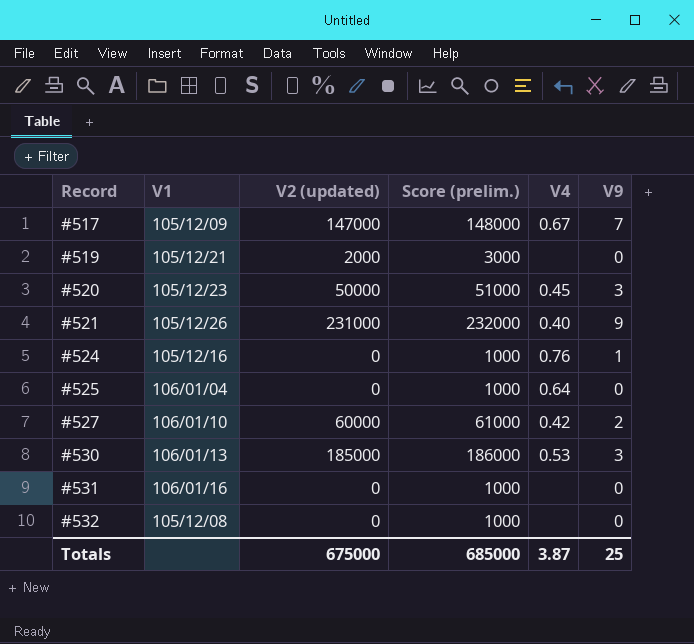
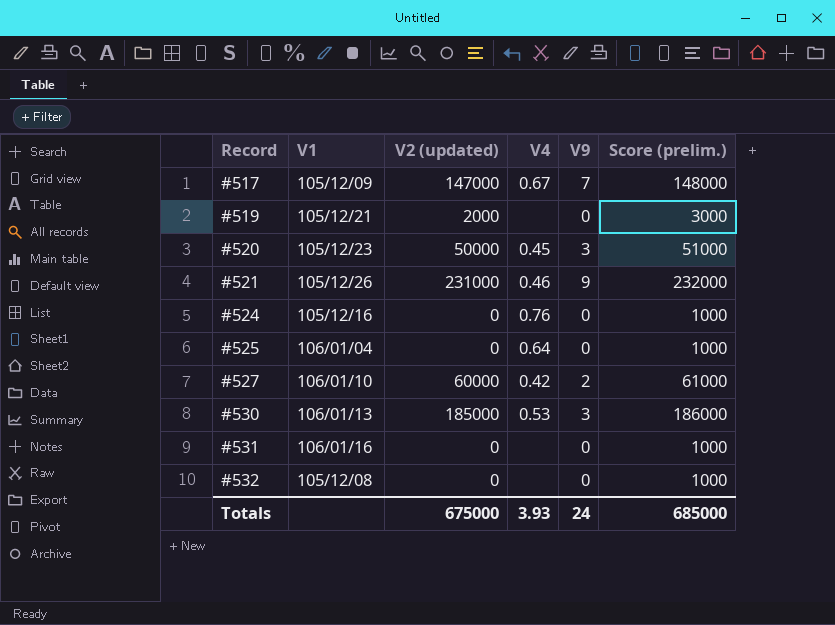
column Score (prelim.) | position: 4 -> 6
#521 | V4: 0.40 -> 0.46
#524 | V9: 1 -> 0
Totals | V4: 3.87 -> 3.93
Totals | V9: 25 -> 24

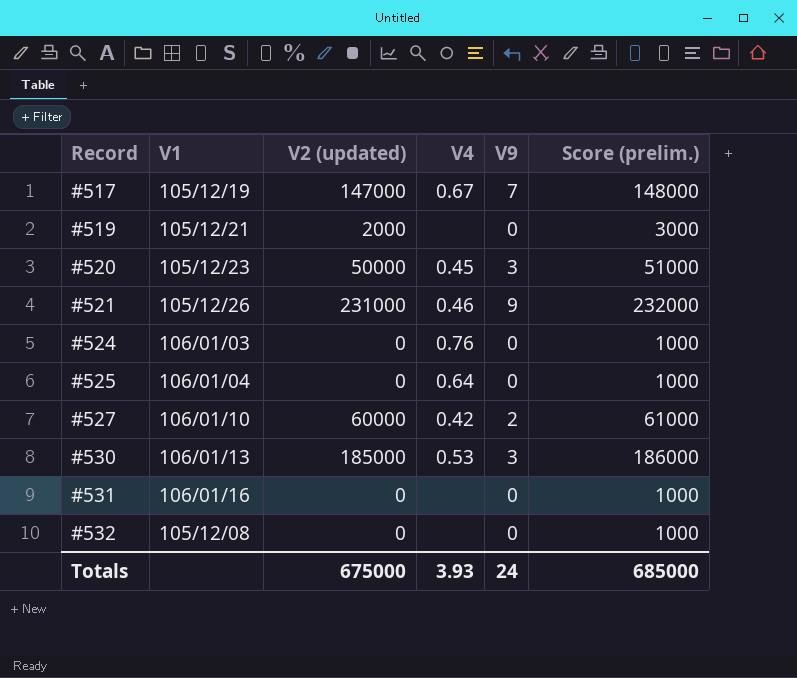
#517 | V1: 105/12/09 -> 105/12/19
#524 | V1: 105/12/16 -> 106/01/03

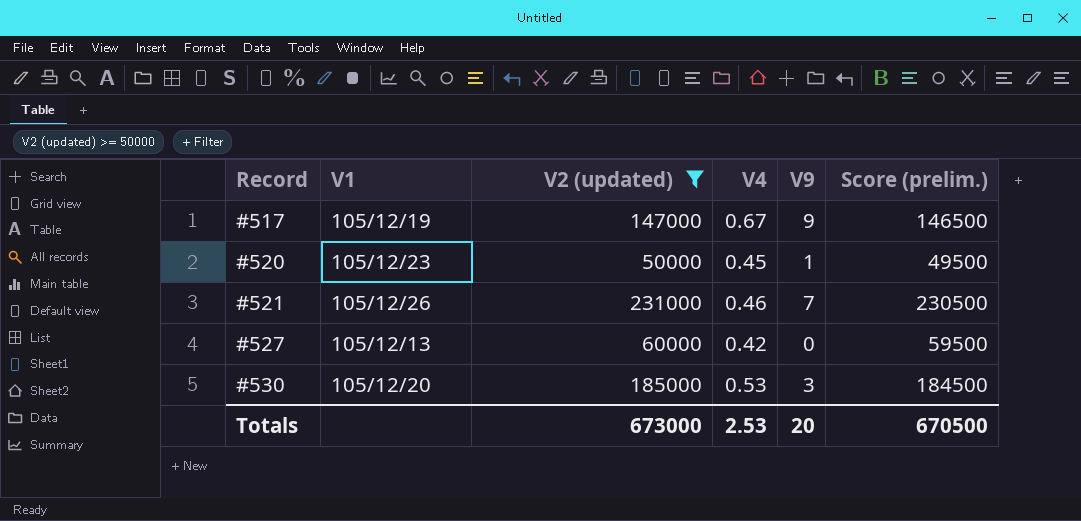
filter: none -> V2 (updated) >= 50000
column Score (prelim.) | formula: [V2 (updated)] + 1000 -> [V2 (updated)] - 500
#517 | V9: 7 -> 9
#520 | V9: 3 -> 1
#521 | V9: 9 -> 7
#527 | V1: 106/01/10 -> 105/12/13
#527 | V9: 2 -> 0
#530 | V1: 106/01/13 -> 105/12/20
Totals | V2 (updated): 675000 -> 673000
Totals | V4: 3.93 -> 2.53
Totals | V9: 24 -> 20
Totals | Score (prelim.): 685000 -> 670500

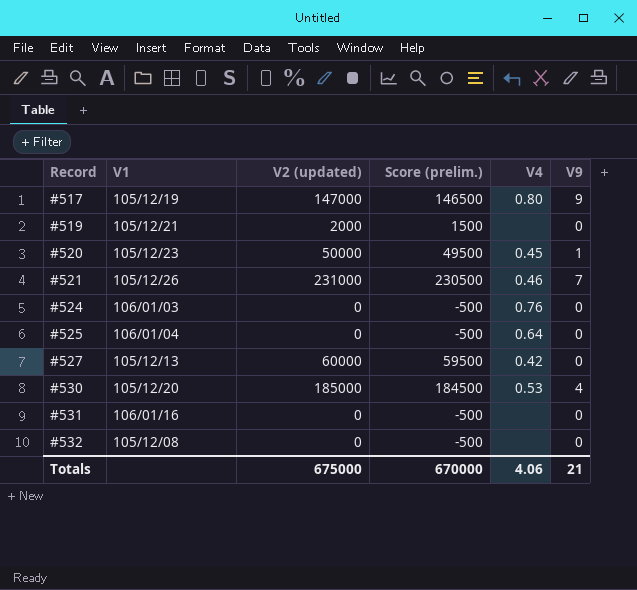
filter: V2 (updated) >= 50000 -> none
column Score (prelim.) | position: 6 -> 4
#517 | V4: 0.67 -> 0.80
#530 | V9: 3 -> 4
Totals | V2 (updated): 673000 -> 675000
Totals | Score (prelim.): 670500 -> 670000
Totals | V4: 2.53 -> 4.06
Totals | V9: 20 -> 21

